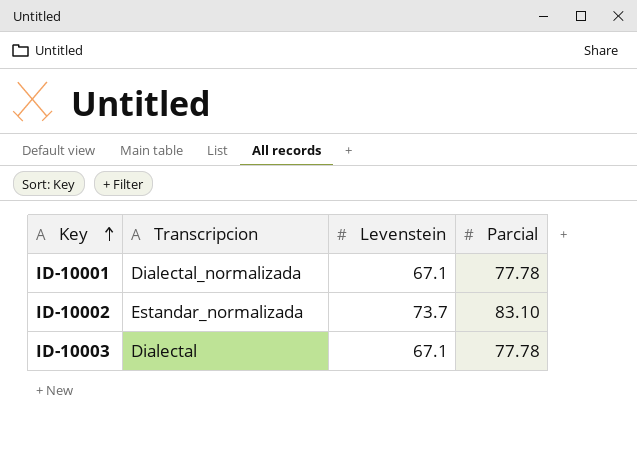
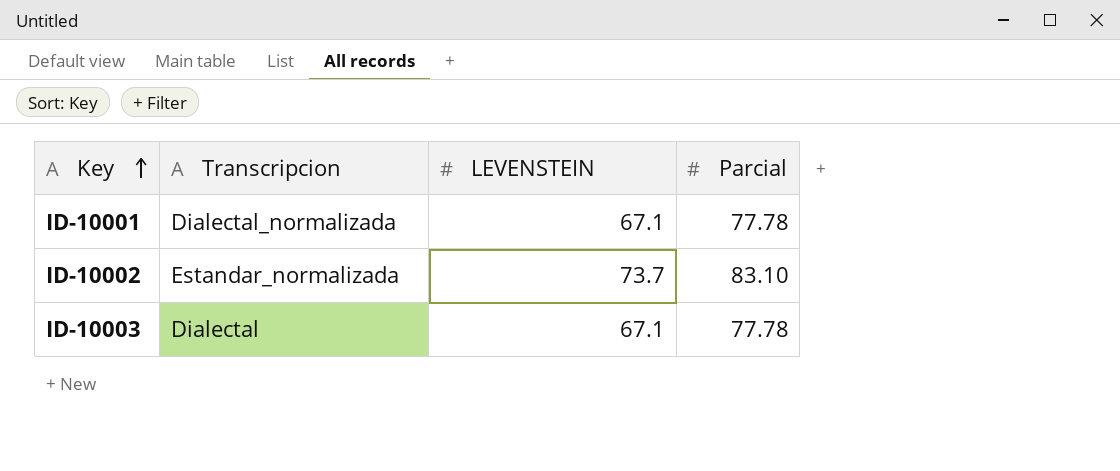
column name: Levenstein -> LEVENSTEIN

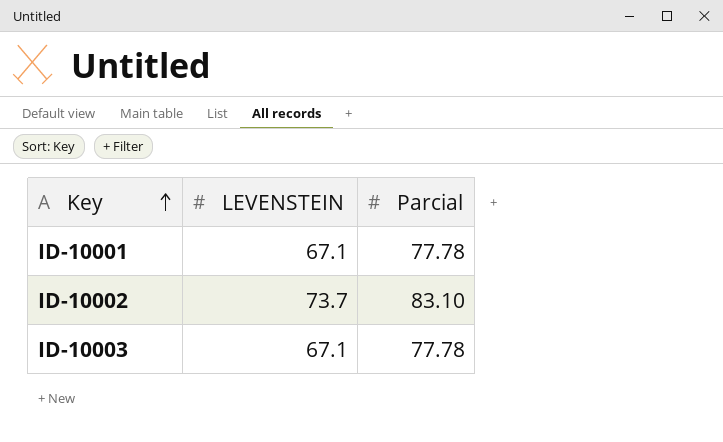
column Transcripcion | position: 2 -> none

